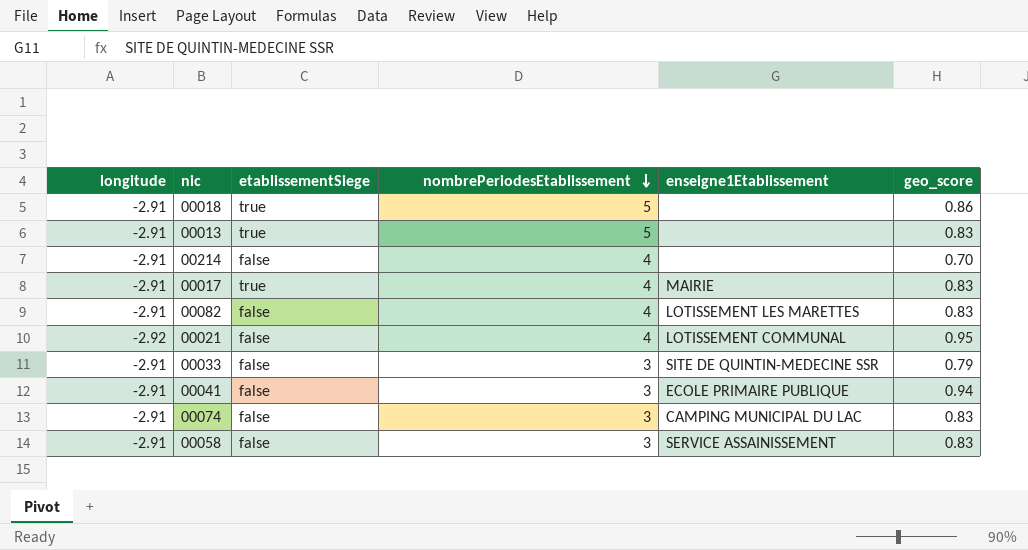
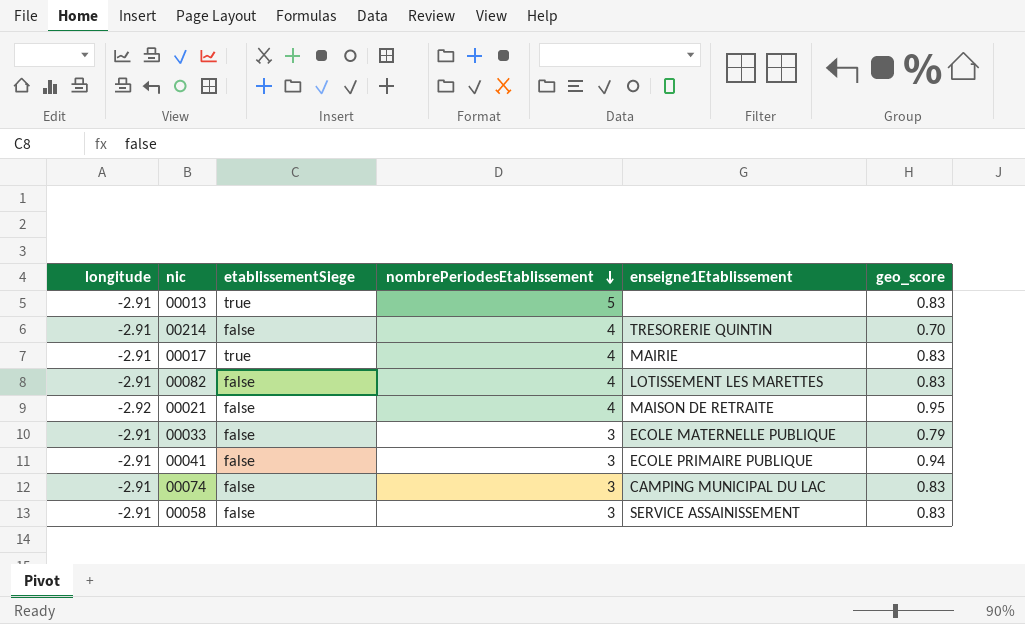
row 00018: -2.91 | true | 5 | none | 0.86 -> none
00214 | enseigne1Etablissement: none -> TRESORERIE QUINTIN
00021 | enseigne1Etablissement: LOTISSEMENT COMMUNAL -> MAISON DE RETRAITE
00033 | enseigne1Etablissement: SITE DE QUINTIN-MEDECINE SSR -> ECOLE MATERNELLE PUBLIQUE

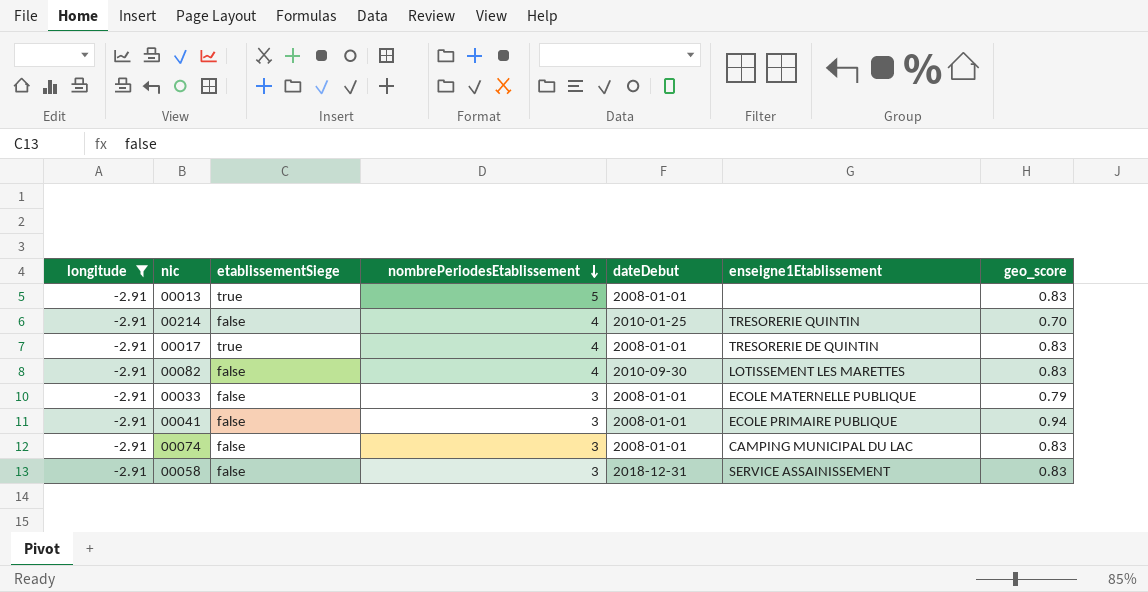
filter: none -> longitude = -2.91
column dateDebut | position: none -> 5
00017 | enseigne1Etablissement: MAIRIE -> TRESORERIE DE QUINTIN

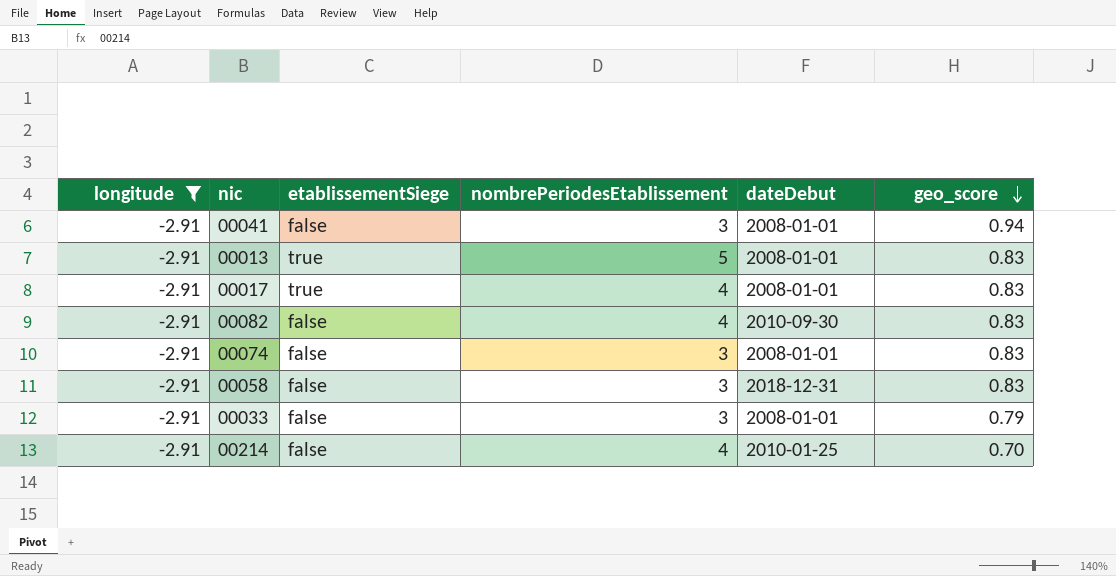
row order: nombrePeriodesEtablissement descending -> geo_score descending
column enseigne1Etablissement | position: 6 -> none

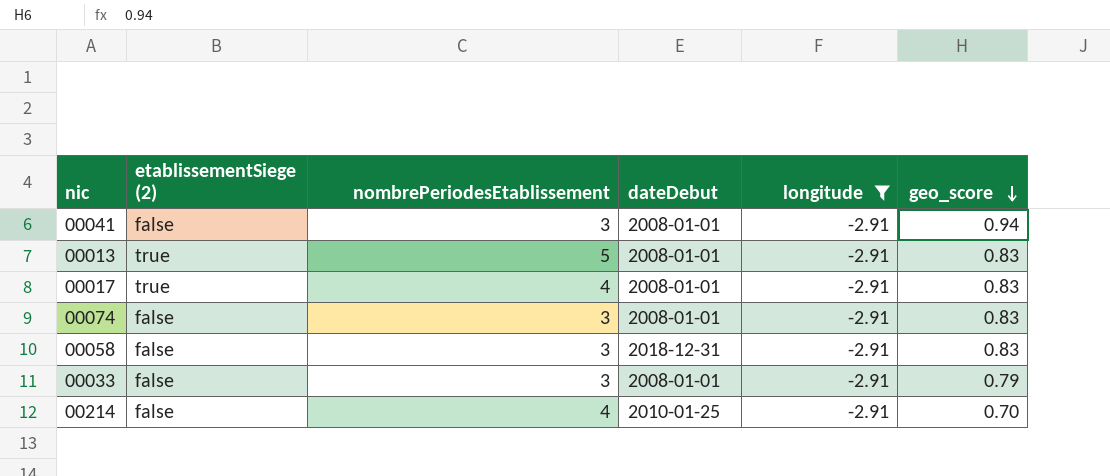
column name: etablissementSiege -> etablissementSiege (2)
column longitude | position: 1 -> 5
row 00082: -2.91 | false | 4 | 2010-09-30 | 0.83 -> none

